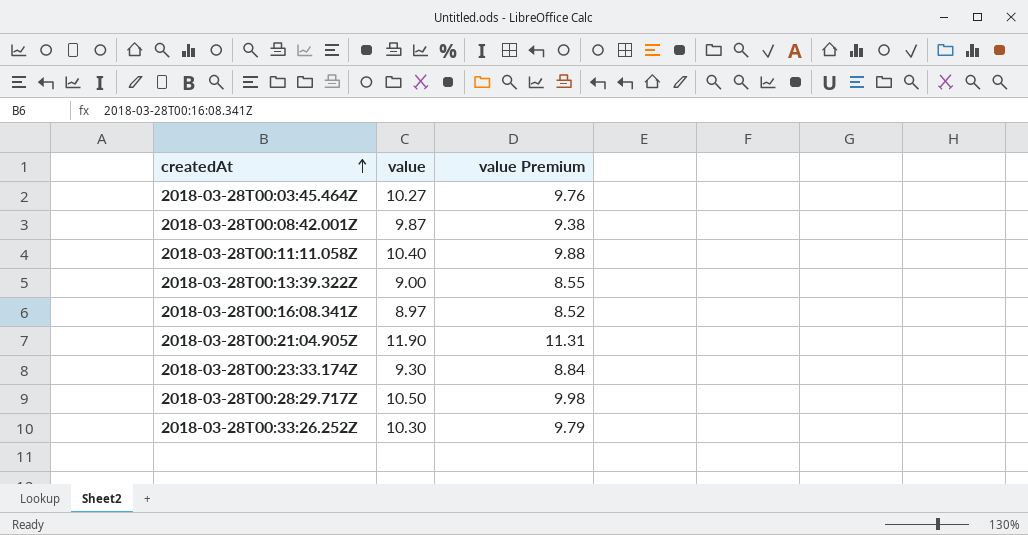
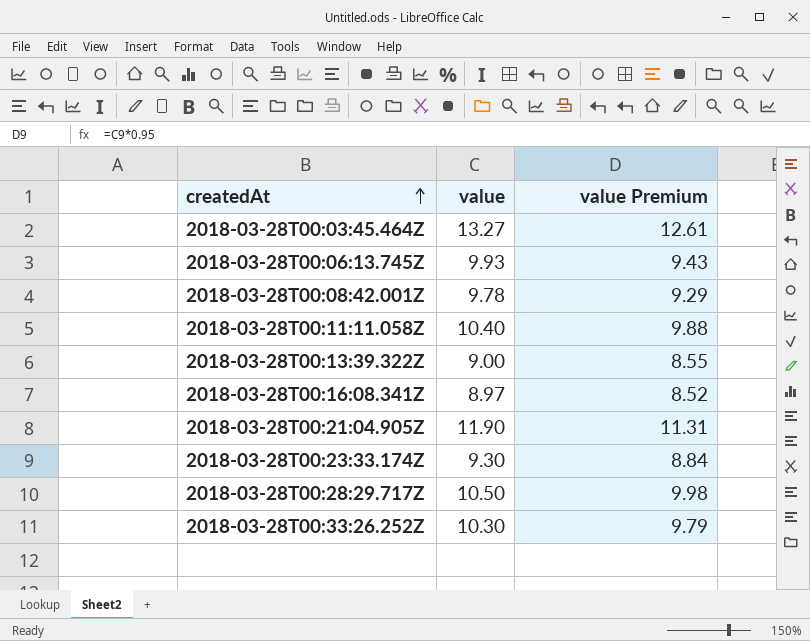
2018-03-28T00:03:45.464Z | value: 10.27 -> 13.27
2018-03-28T00:03:45.464Z | value Premium: 9.76 -> 12.61
row 2018-03-28T00:06:13.745Z: none -> 9.93 | 9.43
2018-03-28T00:08:42.001Z | value: 9.87 -> 9.78
2018-03-28T00:08:42.001Z | value Premium: 9.38 -> 9.29

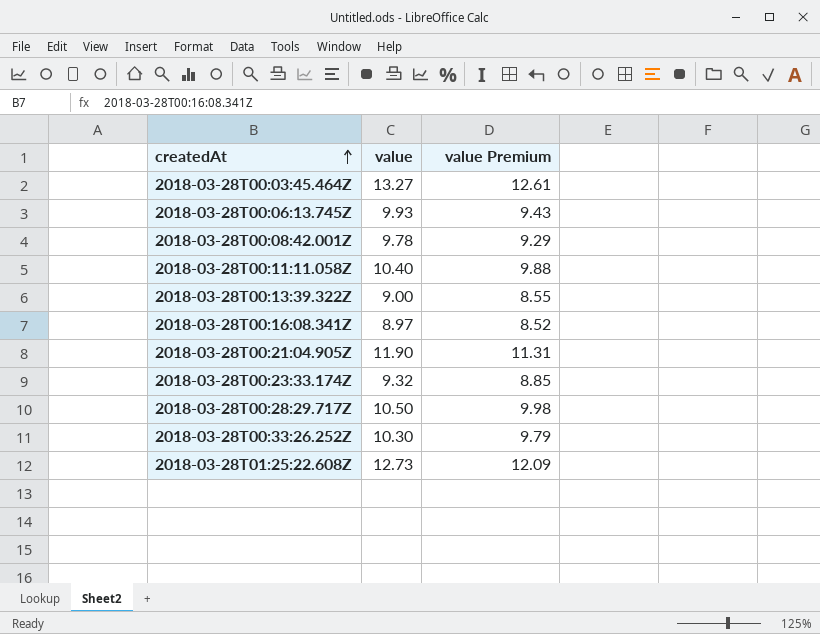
2018-03-28T00:23:33.174Z | value: 9.30 -> 9.32
2018-03-28T00:23:33.174Z | value Premium: 8.84 -> 8.85
row 2018-03-28T01:25:22.608Z: none -> 12.73 | 12.09

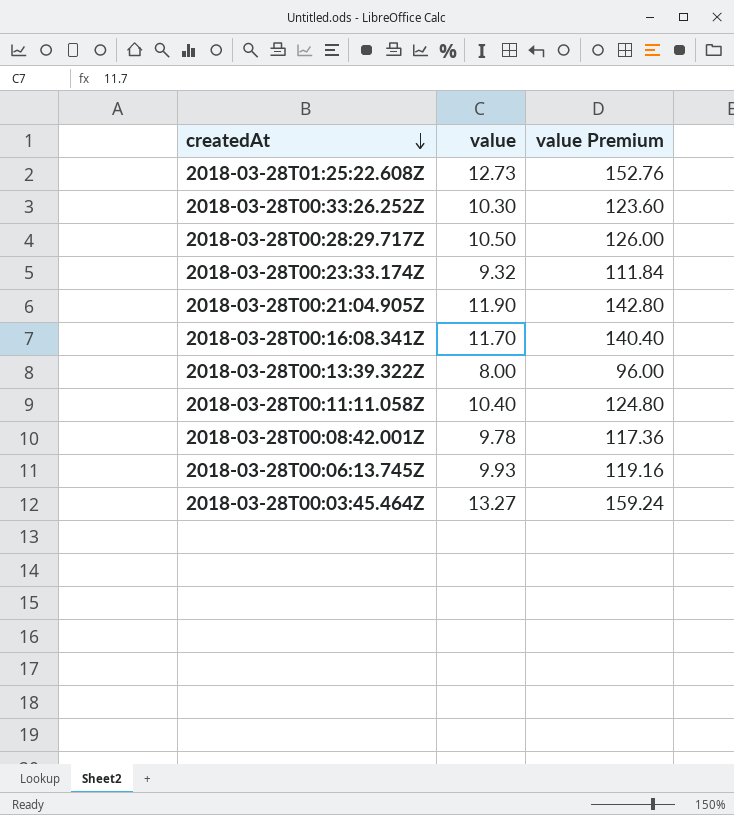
row order: createdAt ascending -> createdAt descending
column value Premium | formula: [value] * 0.95 -> [value] * 12
2018-03-28T00:16:08.341Z | value: 8.97 -> 11.70
2018-03-28T00:13:39.322Z | value: 9.00 -> 8.00

